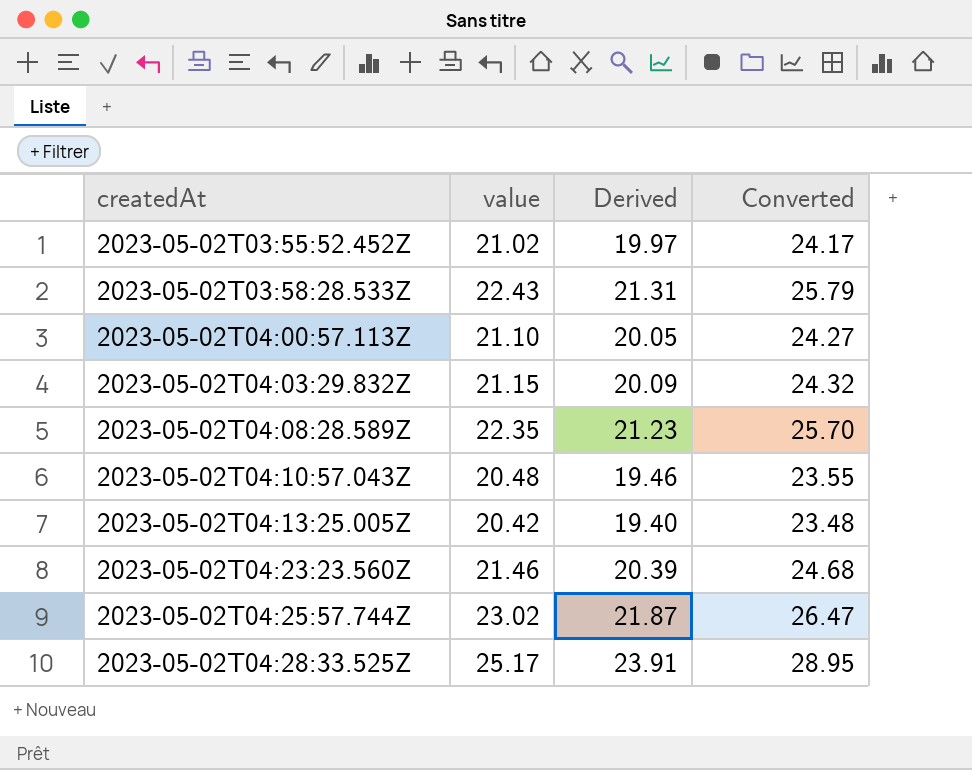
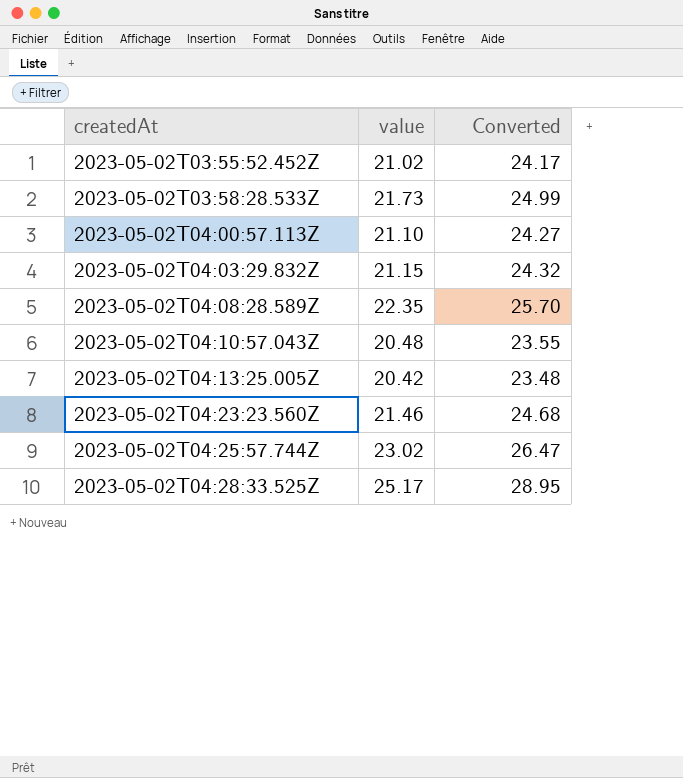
column Derived | formula: [value] * 0.95 -> none
2023-05-02T03:58:28.533Z | value: 22.43 -> 21.73
2023-05-02T03:58:28.533Z | Converted: 25.79 -> 24.99

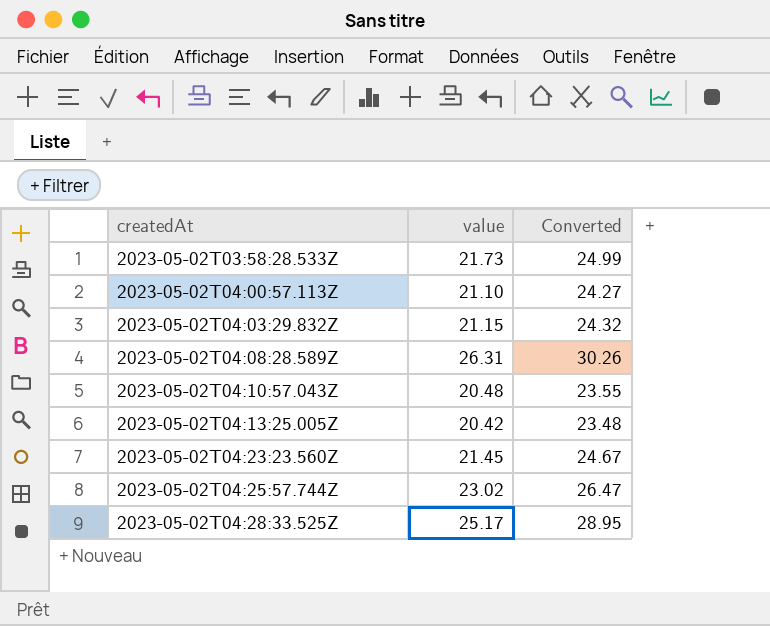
row 2023-05-02T03:55:52.452Z: 21.02 | 24.17 -> none
2023-05-02T04:08:28.589Z | value: 22.35 -> 26.31
2023-05-02T04:08:28.589Z | Converted: 25.70 -> 30.26
2023-05-02T04:23:23.560Z | value: 21.46 -> 21.45
2023-05-02T04:23:23.560Z | Converted: 24.68 -> 24.67

